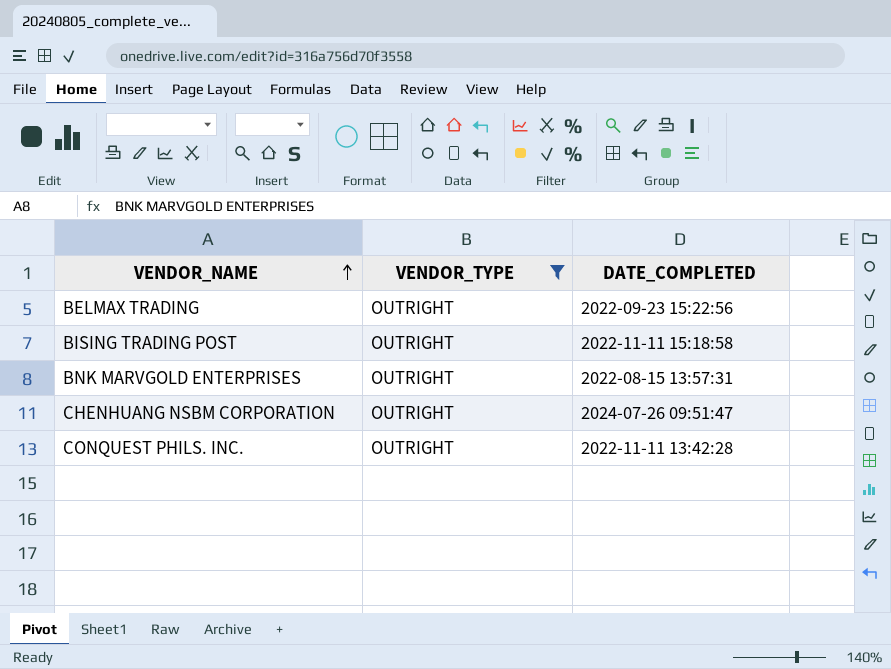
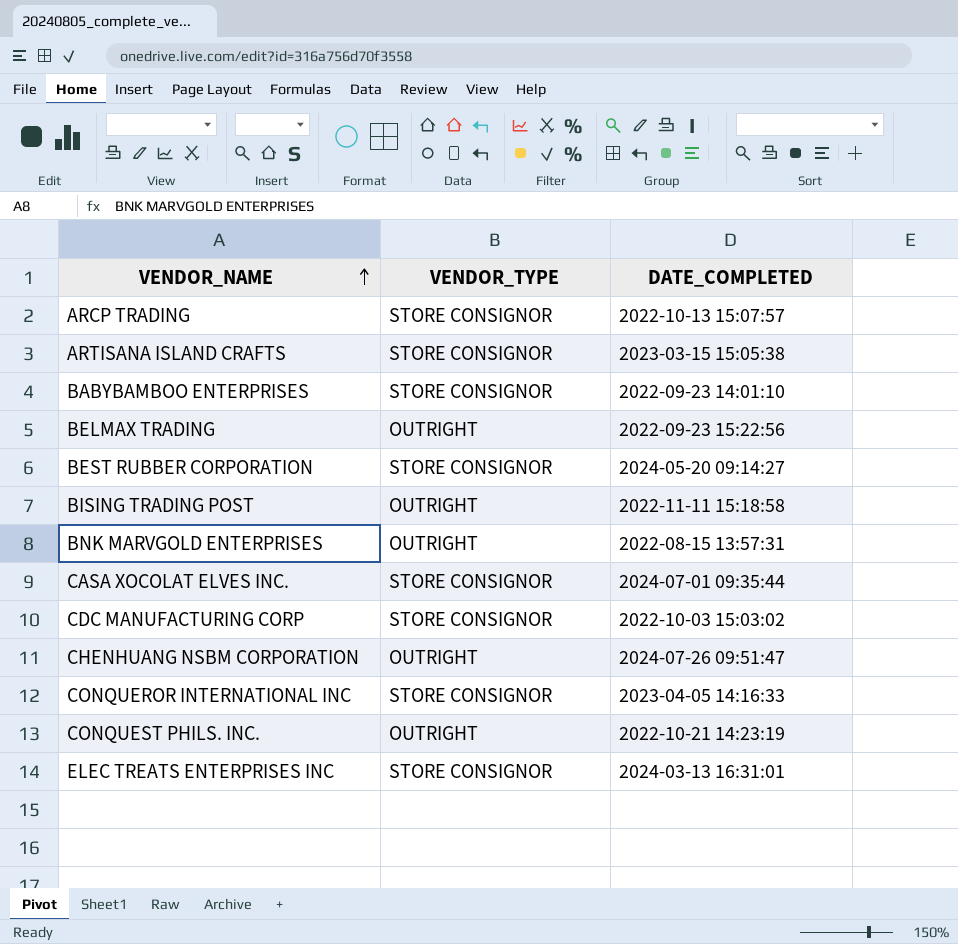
filter: VENDOR_TYPE = OUTRIGHT -> none
CONQUEST PHILS. INC. | DATE_COMPLETED: 2022-11-11 13:42:28 -> 2022-10-21 14:23:19

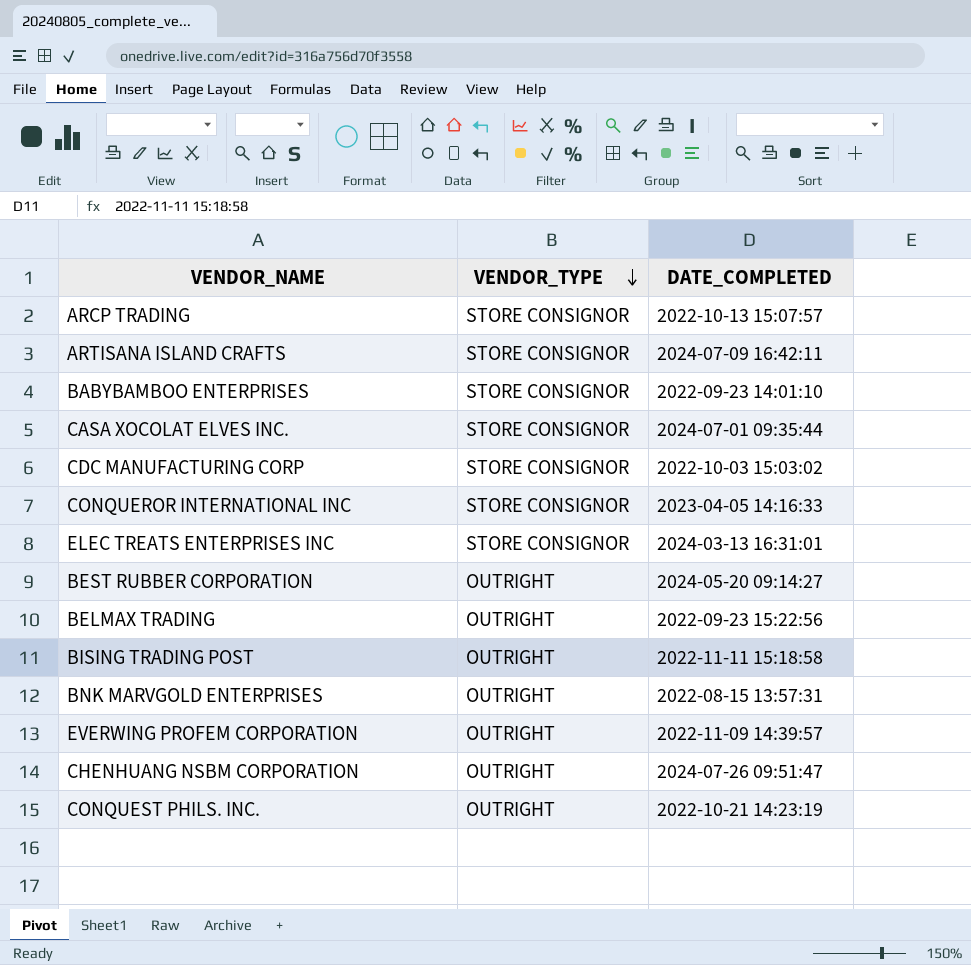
row order: VENDOR_NAME ascending -> VENDOR_TYPE descending
ARTISANA ISLAND CRAFTS | DATE_COMPLETED: 2023-03-15 15:05:38 -> 2024-07-09 16:42:11
BEST RUBBER CORPORATION | VENDOR_TYPE: STORE CONSIGNOR -> OUTRIGHT
row EVERWING PROFEM CORPORATION: none -> OUTRIGHT | 2022-11-09 14:39:57

